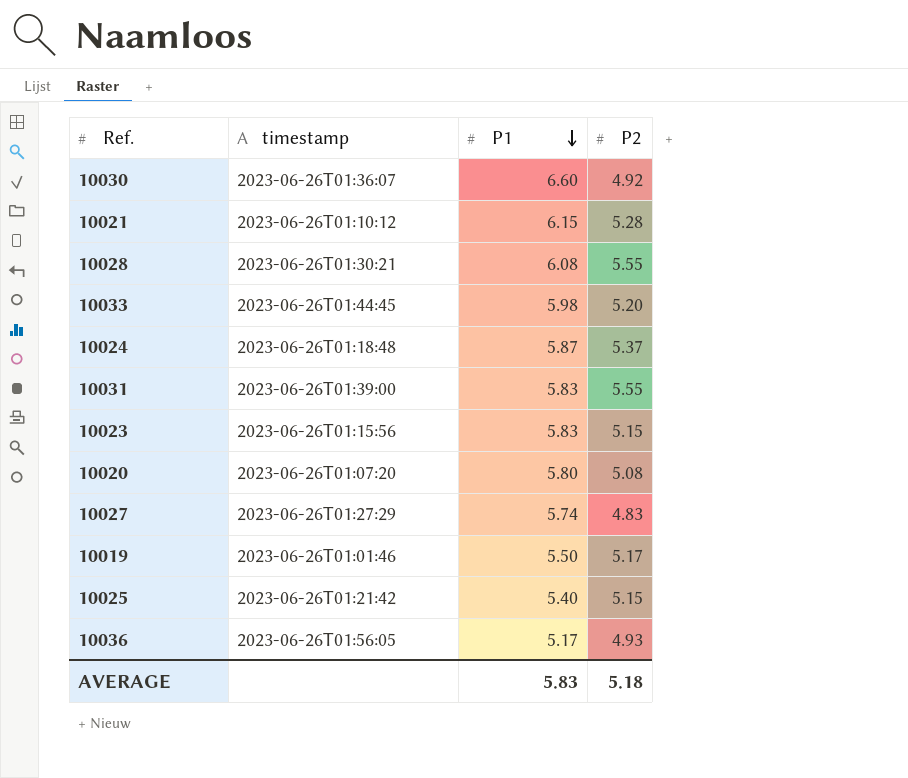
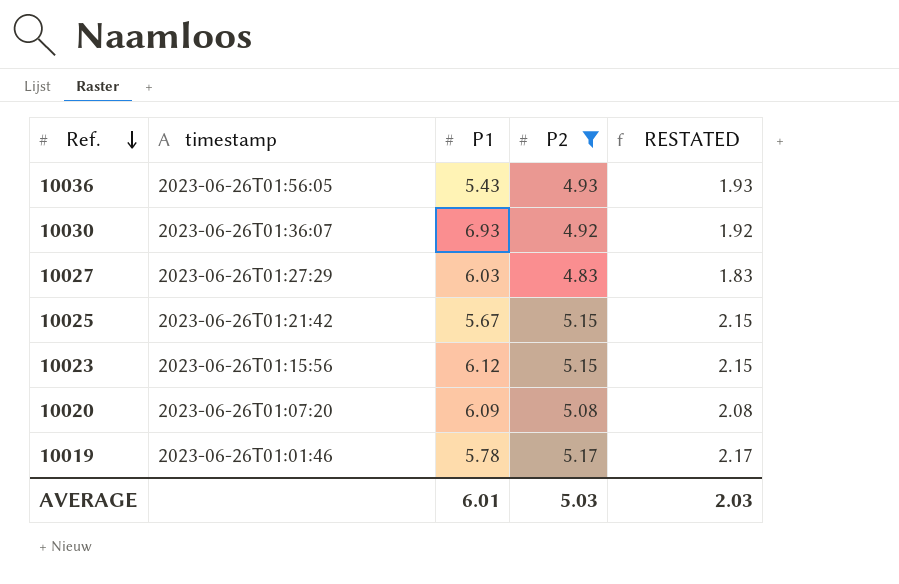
filter: none -> P2 <= 5.17
row order: P1 descending -> Ref. descending
column RESTATED | formula: none -> [P2] - 3
10036 | P1: 5.17 -> 5.43
10030 | P1: 6.60 -> 6.93
10027 | P1: 5.74 -> 6.03
10025 | P1: 5.40 -> 5.67
10023 | P1: 5.83 -> 6.12
10020 | P1: 5.80 -> 6.09
10019 | P1: 5.50 -> 5.78
AVERAGE | P1: 5.83 -> 6.01
AVERAGE | P2: 5.18 -> 5.03

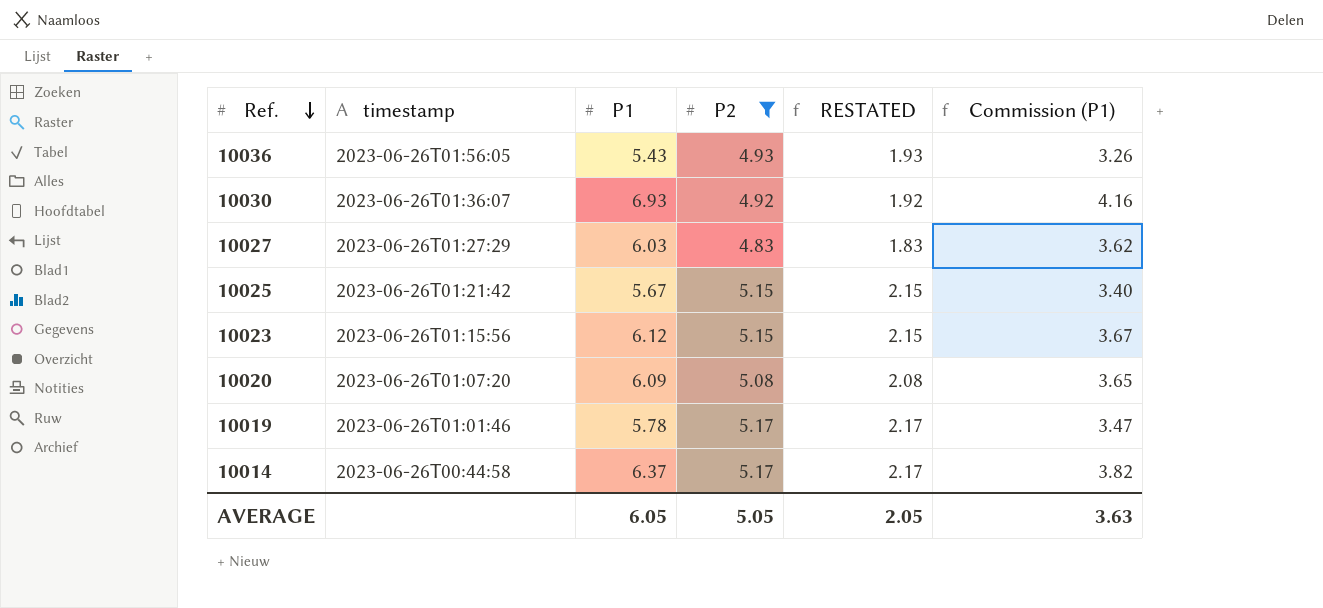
column Commission (P1) | formula: none -> [P1] * 0.6
row 10014: none -> 2023-06-26T00:44:58 | 6.37 | 5.17 | 2.17 | 3.82
AVERAGE | P1: 6.01 -> 6.05
AVERAGE | P2: 5.03 -> 5.05
AVERAGE | RESTATED: 2.03 -> 2.05

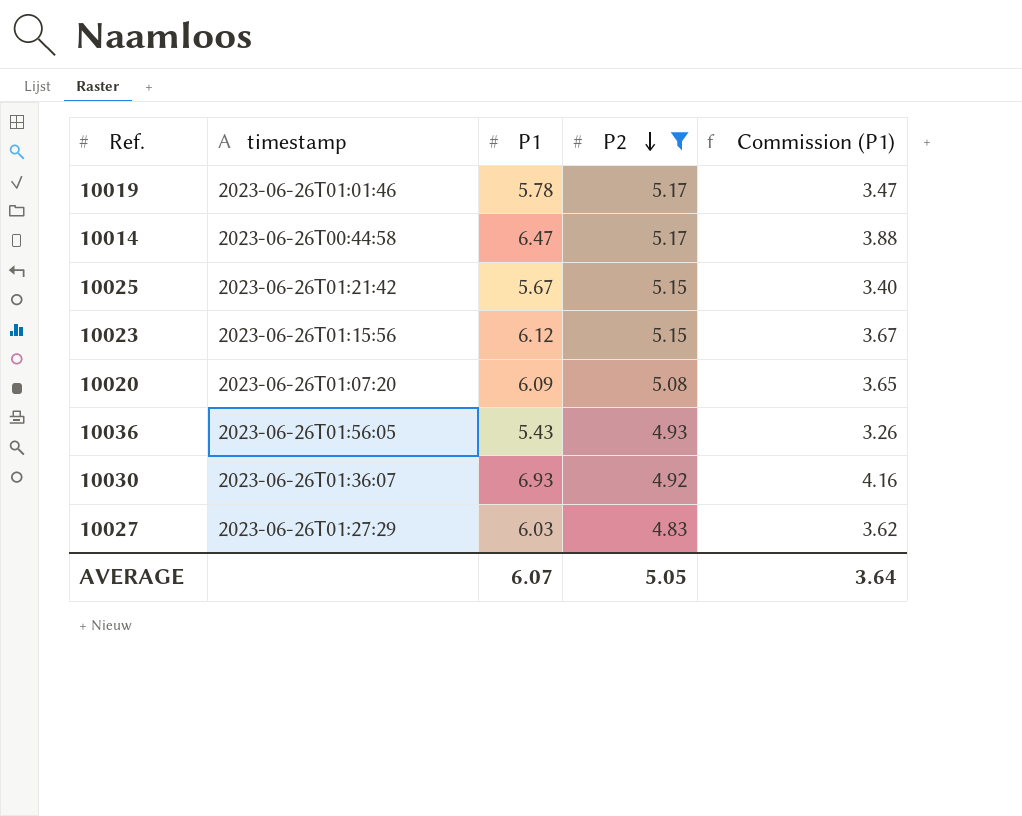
row order: Ref. descending -> P2 descending
column RESTATED | formula: [P2] - 3 -> none
10014 | P1: 6.37 -> 6.47
10014 | Commission (P1): 3.82 -> 3.88
AVERAGE | P1: 6.05 -> 6.07
AVERAGE | Commission (P1): 3.63 -> 3.64

